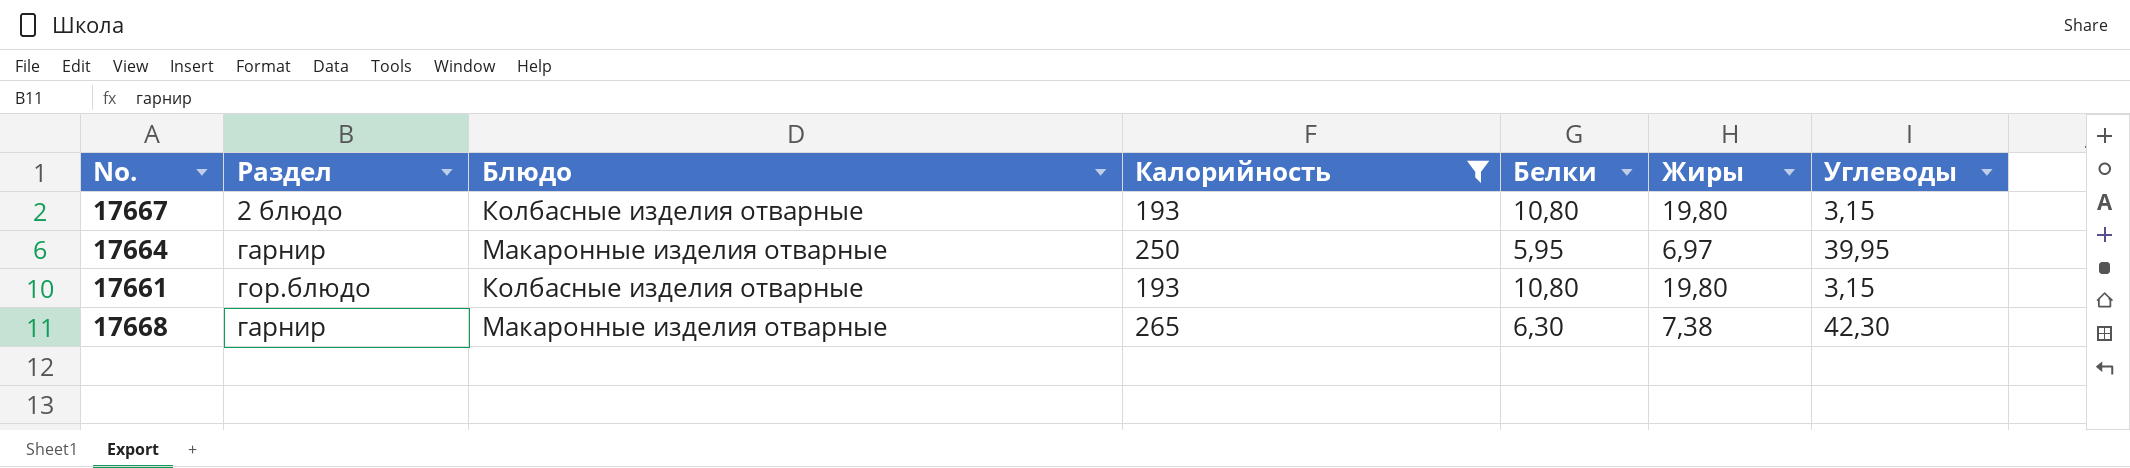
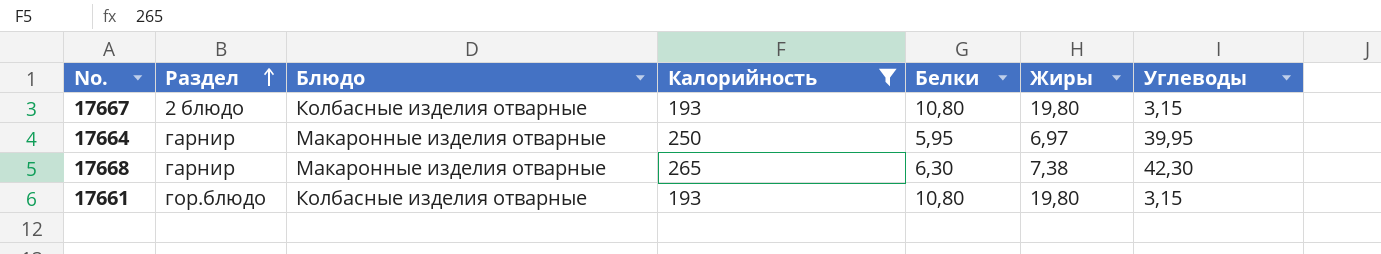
row order: none -> Раздел ascending

